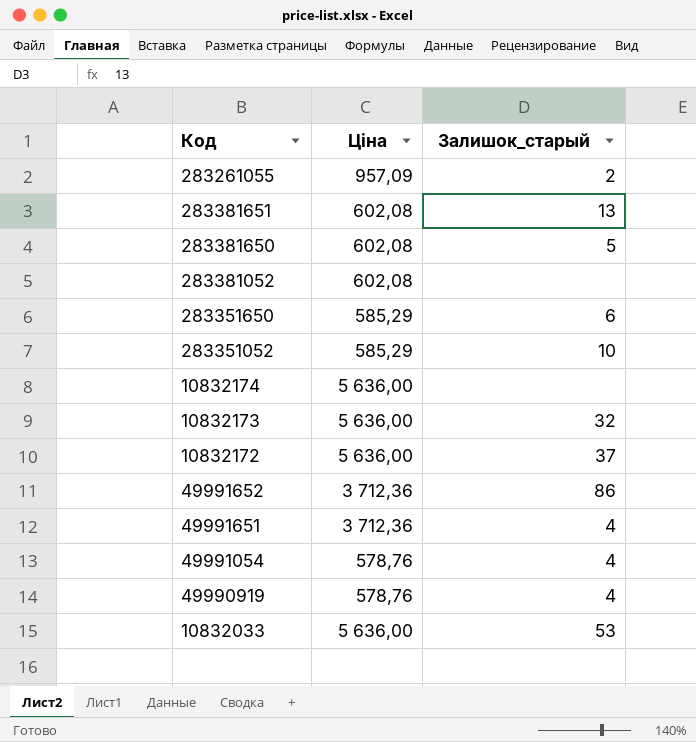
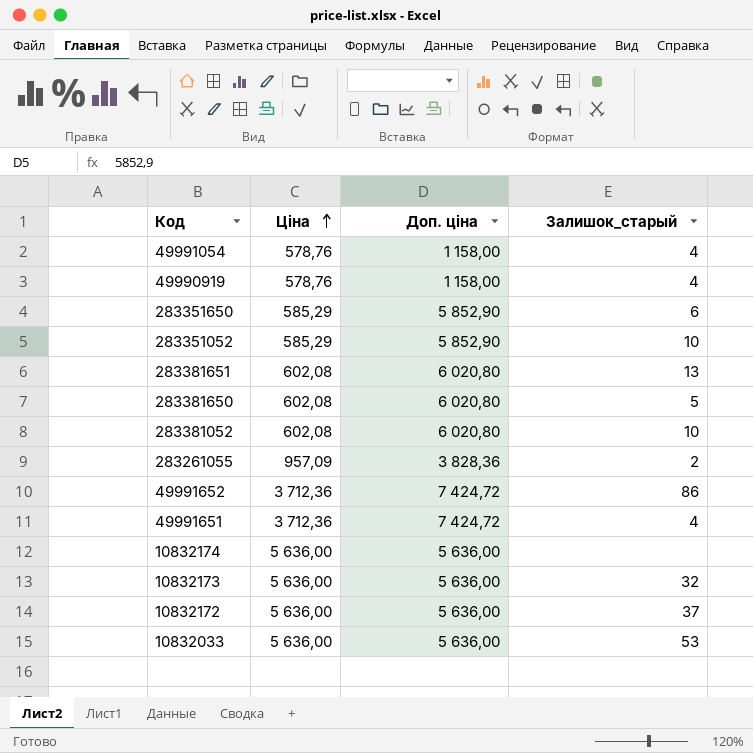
row order: none -> Ціна ascending
column Доп. ціна | position: none -> 3
283381052 | Залишок_старый: none -> 10

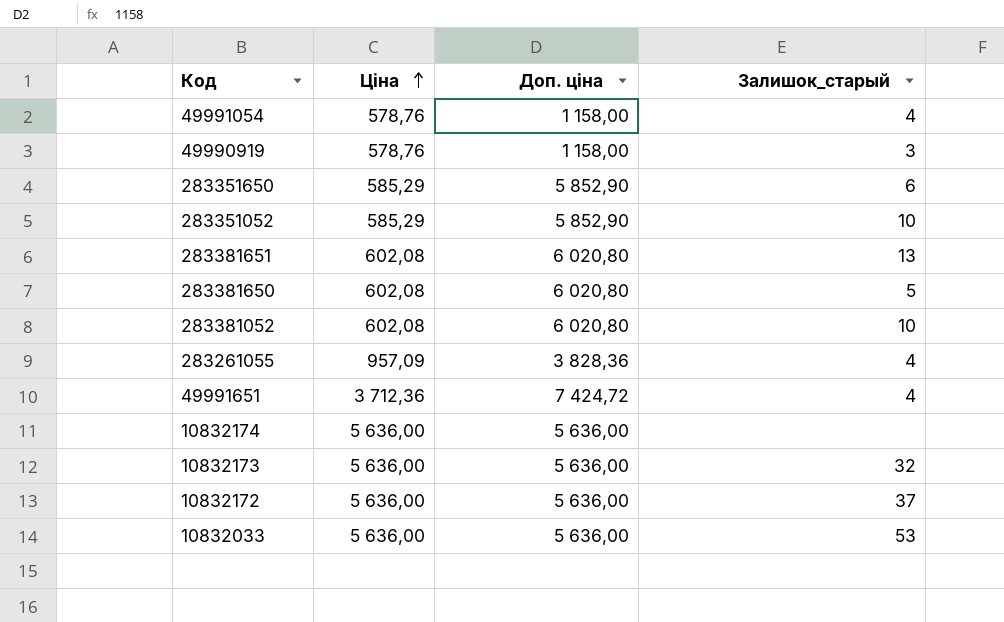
row 49991652: 3 712,36 | 7 424,72 | 86 -> none
49990919 | Залишок_старый: 4 -> 3
283261055 | Залишок_старый: 2 -> 4

